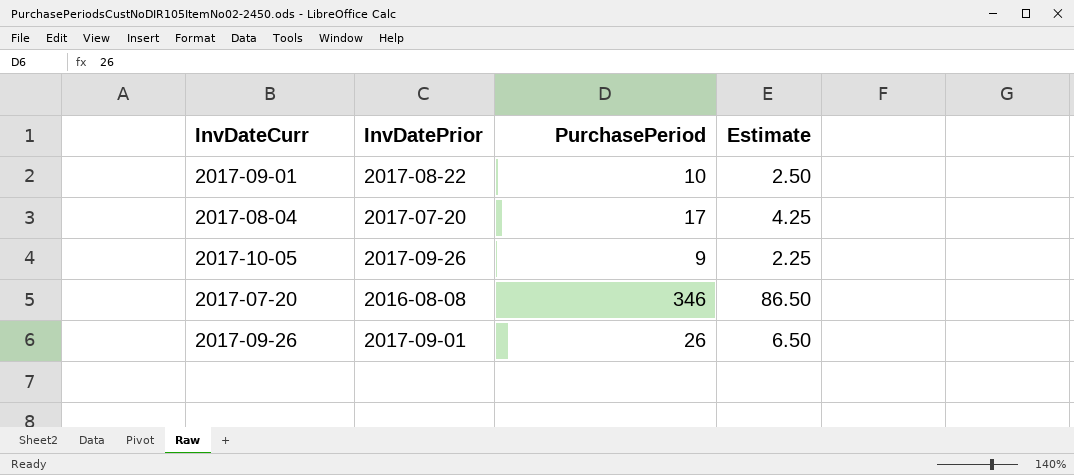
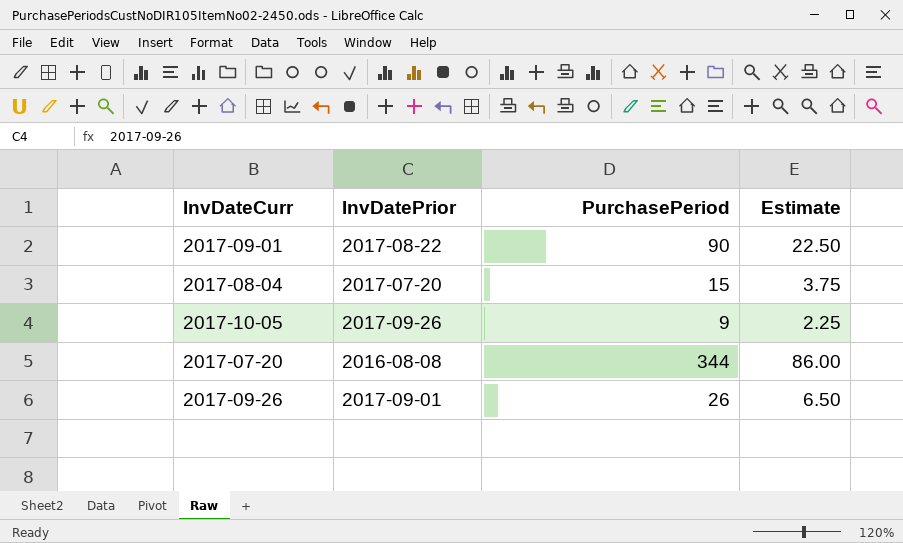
2017-09-01 | PurchasePeriod: 10 -> 90
2017-09-01 | Estimate: 2.50 -> 22.50
2017-08-04 | PurchasePeriod: 17 -> 15
2017-08-04 | Estimate: 4.25 -> 3.75
2017-07-20 | PurchasePeriod: 346 -> 344
2017-07-20 | Estimate: 86.50 -> 86.00

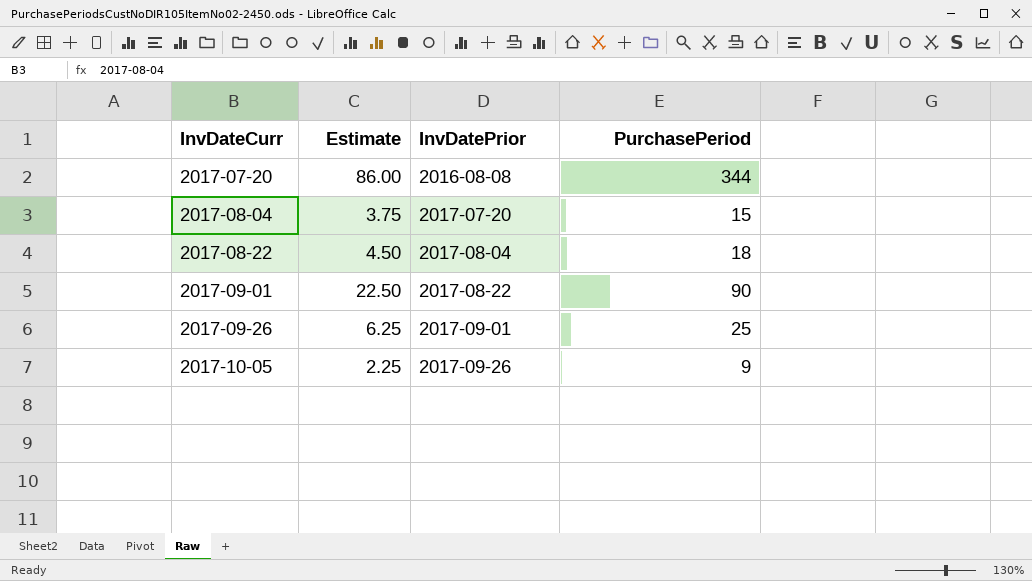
row order: none -> InvDateCurr ascending
column Estimate | position: 4 -> 2
row 2017-08-22: none -> 4.50 | 2017-08-04 | 18
2017-09-26 | Estimate: 6.50 -> 6.25
2017-09-26 | PurchasePeriod: 26 -> 25

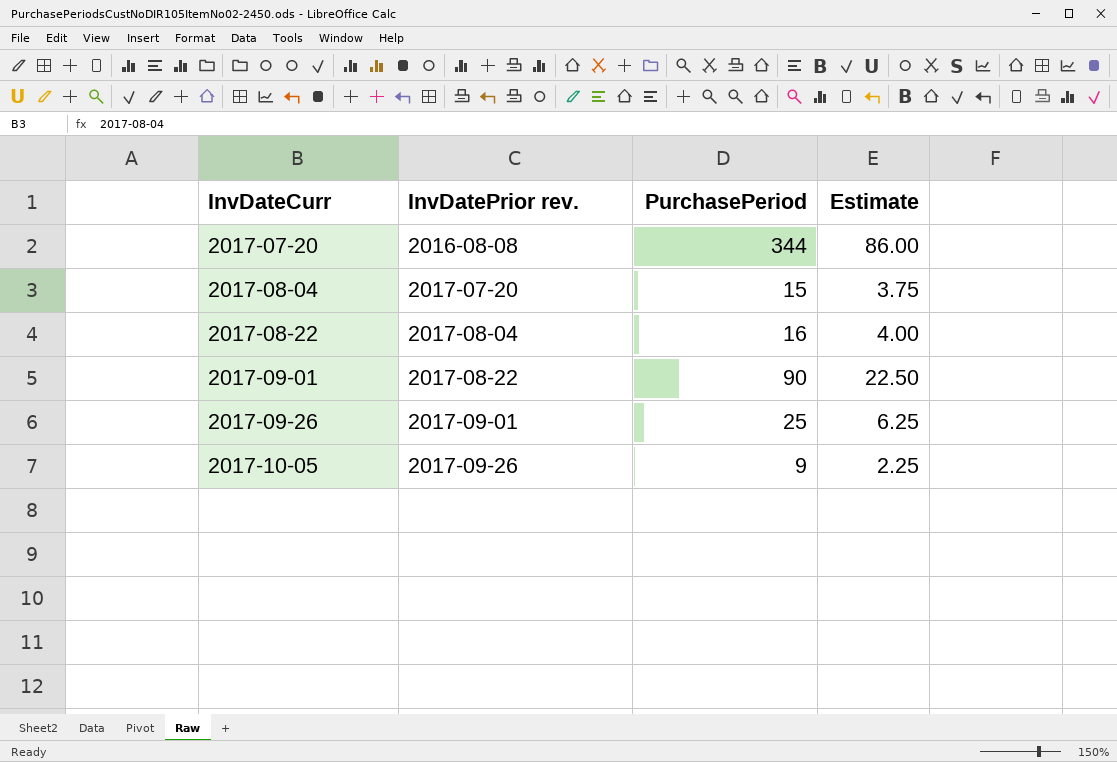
column name: InvDatePrior -> InvDatePrior rev.
column Estimate | position: 2 -> 4
2017-08-22 | PurchasePeriod: 18 -> 16
2017-08-22 | Estimate: 4.50 -> 4.00

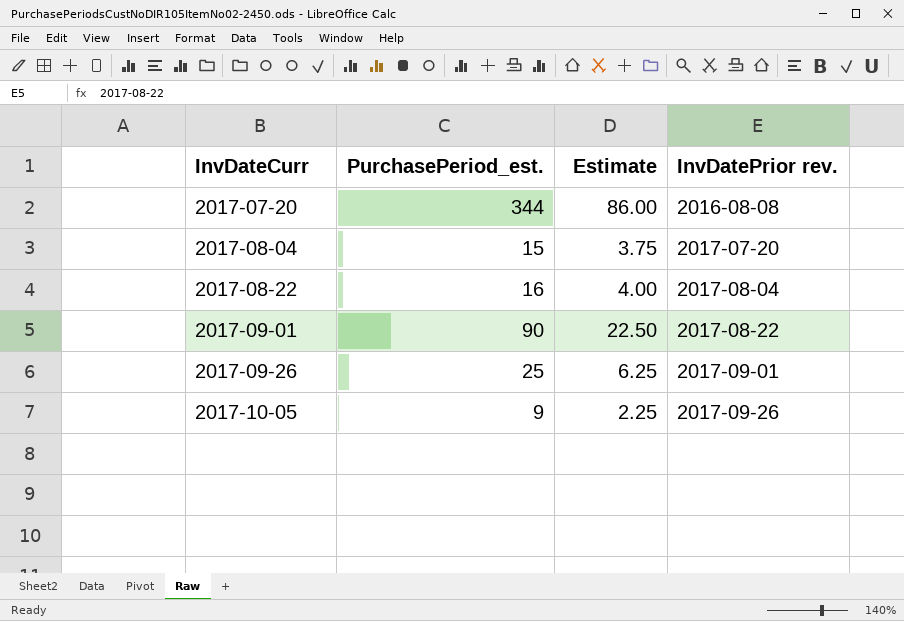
column name: PurchasePeriod -> PurchasePeriod_est.
column InvDatePrior rev. | position: 2 -> 4

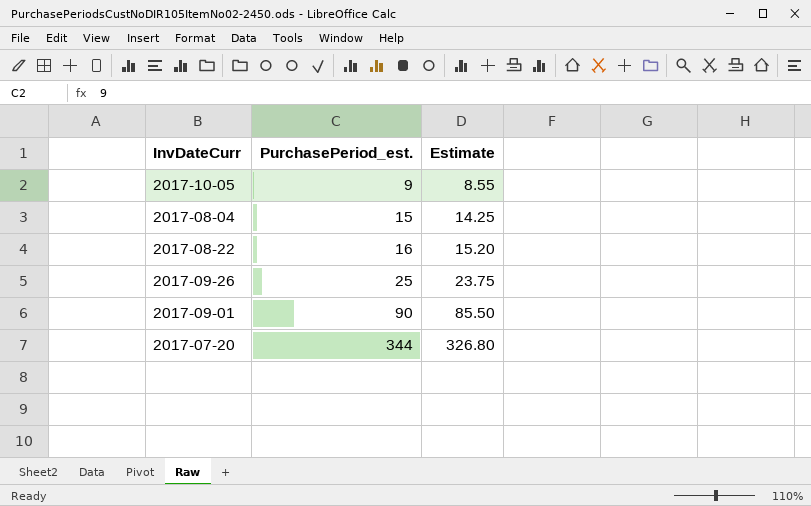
row order: InvDateCurr ascending -> PurchasePeriod_est. ascending
column InvDatePrior rev. | position: 4 -> none
column Estimate | formula: [PurchasePeriod_est.] * 0.25 -> [PurchasePeriod_est.] * 0.95

